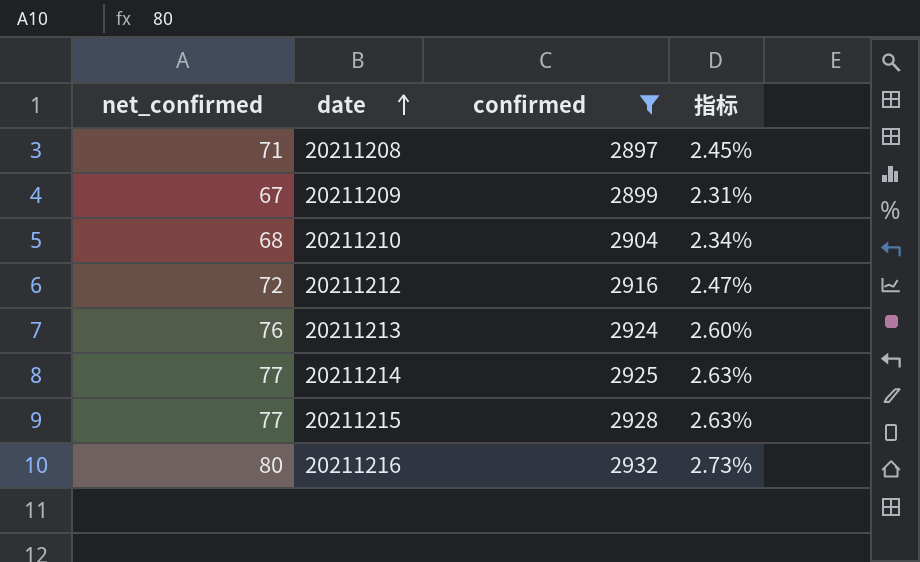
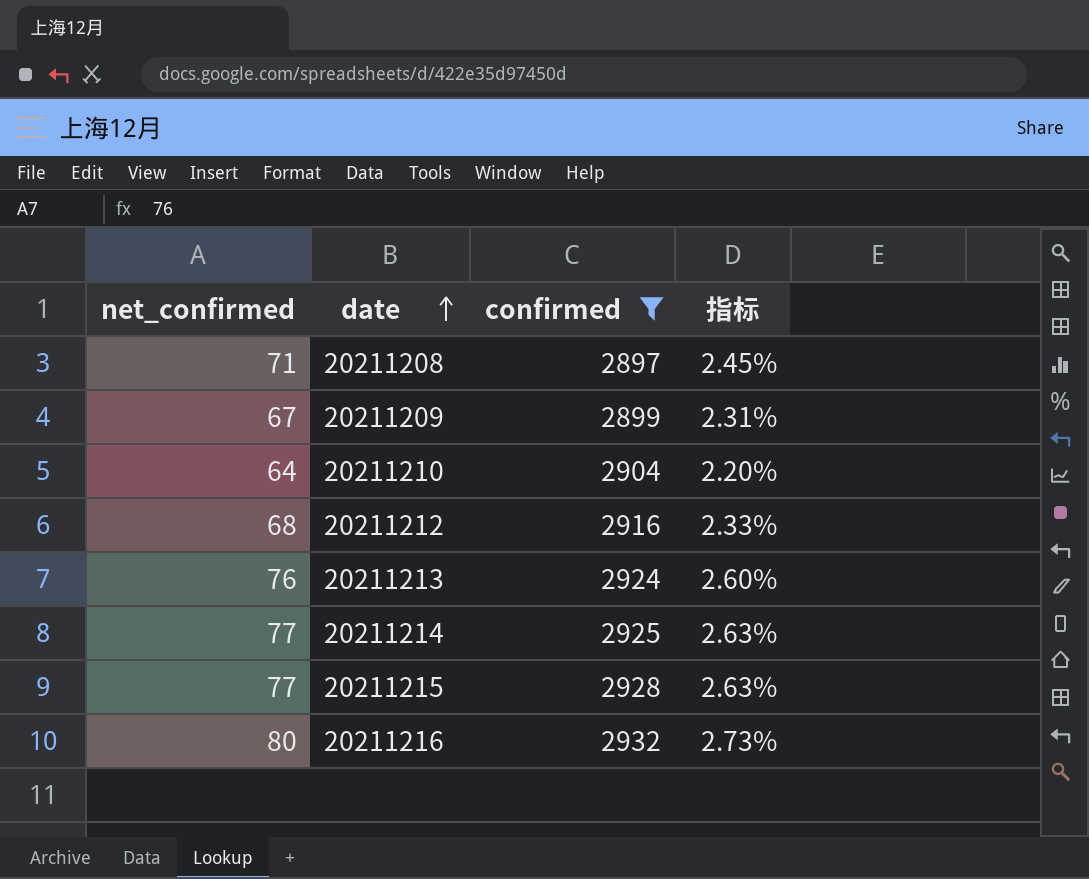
20211210 | net_confirmed: 68 -> 64
20211210 | 指标: 2.34% -> 2.20%
20211212 | net_confirmed: 72 -> 68
20211212 | 指标: 2.47% -> 2.33%

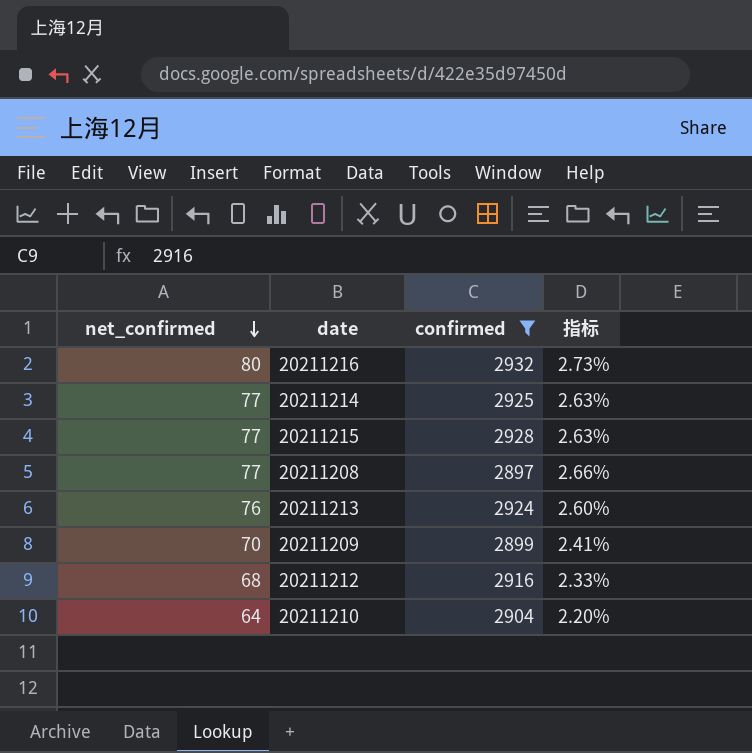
row order: date ascending -> net_confirmed descending
20211208 | net_confirmed: 71 -> 77
20211208 | 指标: 2.45% -> 2.66%
20211209 | net_confirmed: 67 -> 70
20211209 | 指标: 2.31% -> 2.41%

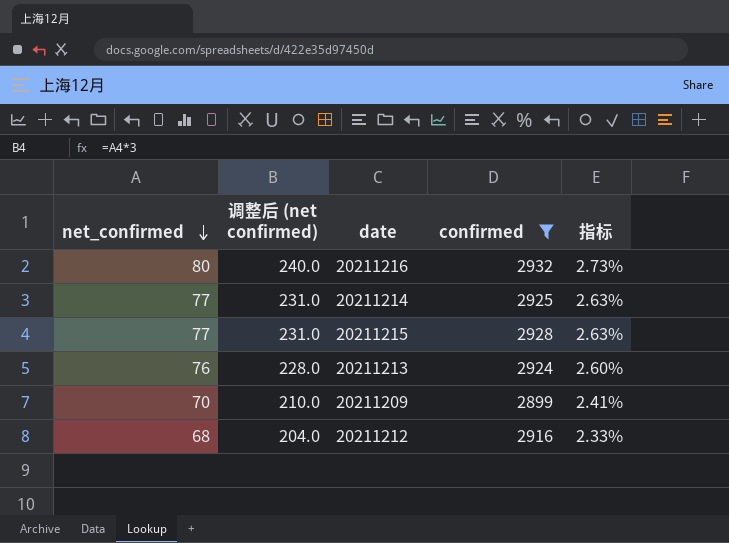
column 调整后 (net confirmed) | formula: none -> [net_confirmed] * 3
row 20211208: 77 | 2897 | 2.66% -> none
row 20211210: 64 | 2904 | 2.20% -> none

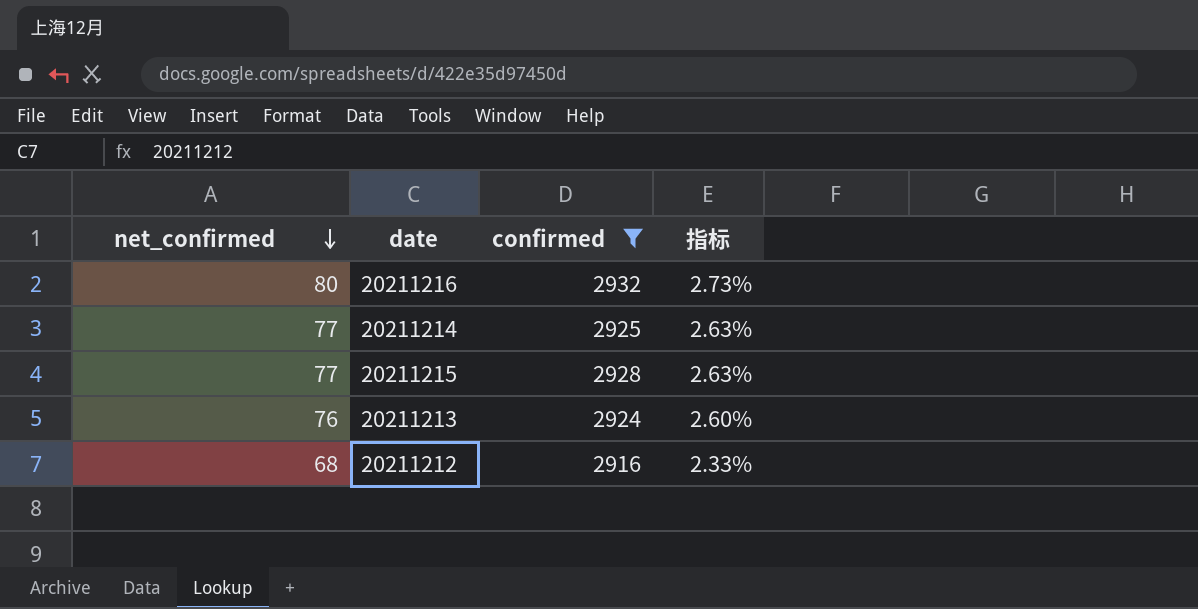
column 调整后 (net confirmed) | formula: [net_confirmed] * 3 -> none
row 20211209: 70 | 210.0 | 2899 | 2.41% -> none

